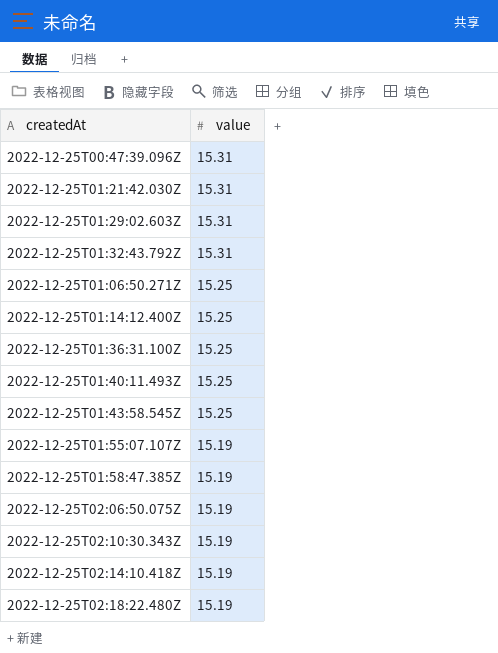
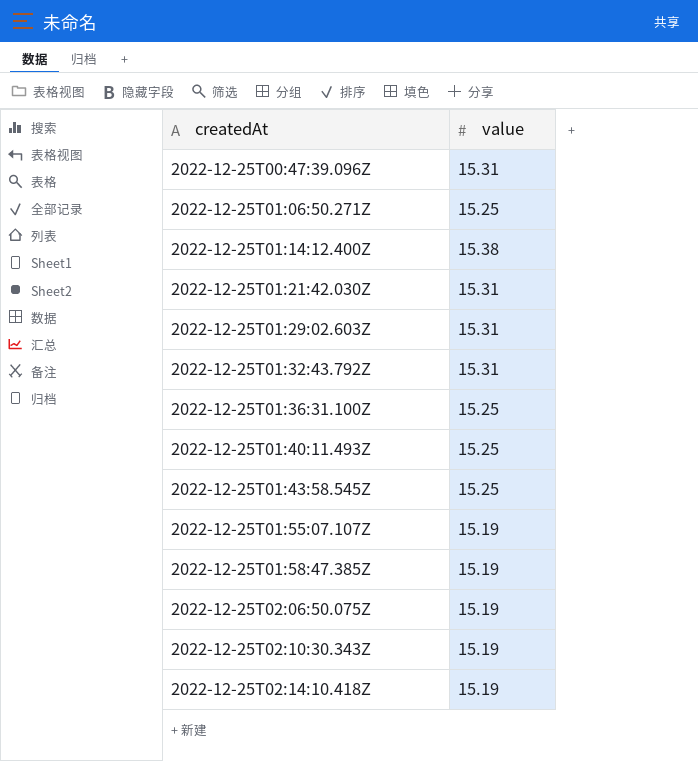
row order: value descending -> createdAt ascending
row 2022-12-25T02:18:22.480Z: 15.19 -> none
2022-12-25T01:14:12.400Z | value: 15.25 -> 15.38

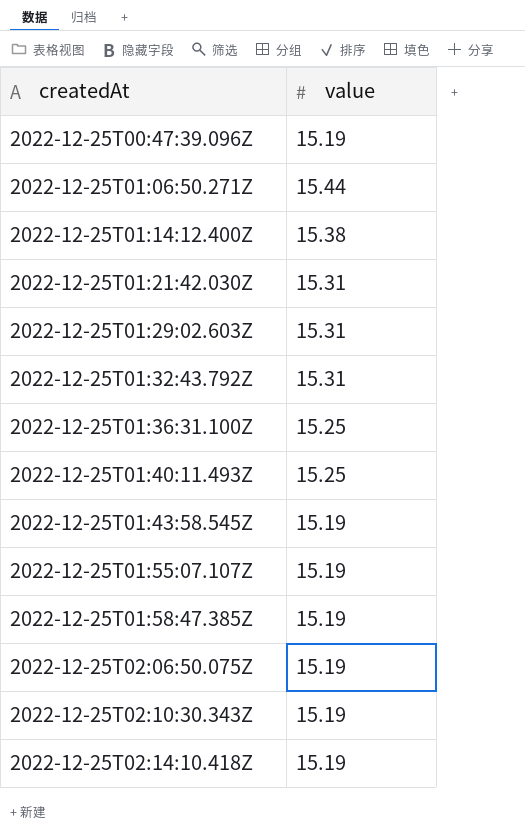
2022-12-25T00:47:39.096Z | value: 15.31 -> 15.19
2022-12-25T01:06:50.271Z | value: 15.25 -> 15.44
2022-12-25T01:43:58.545Z | value: 15.25 -> 15.19

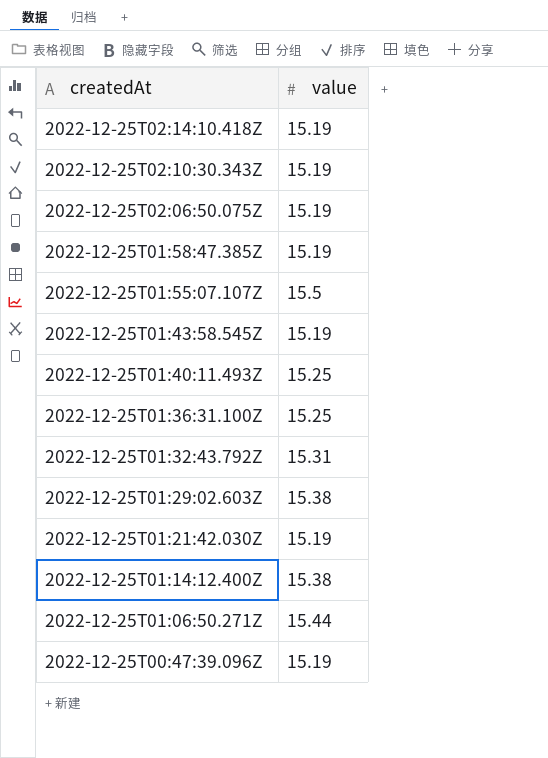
row order: createdAt ascending -> createdAt descending
2022-12-25T01:55:07.107Z | value: 15.19 -> 15.5
2022-12-25T01:29:02.603Z | value: 15.31 -> 15.38
2022-12-25T01:21:42.030Z | value: 15.31 -> 15.19

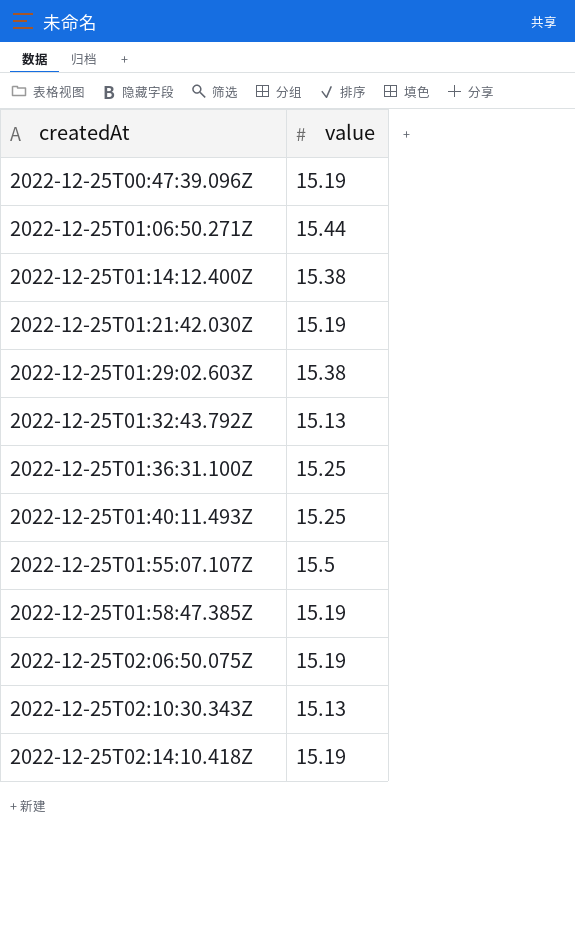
row order: createdAt descending -> createdAt ascending
row 2022-12-25T01:43:58.545Z: 15.19 -> none
2022-12-25T01:32:43.792Z | value: 15.31 -> 15.13
2022-12-25T02:10:30.343Z | value: 15.19 -> 15.13

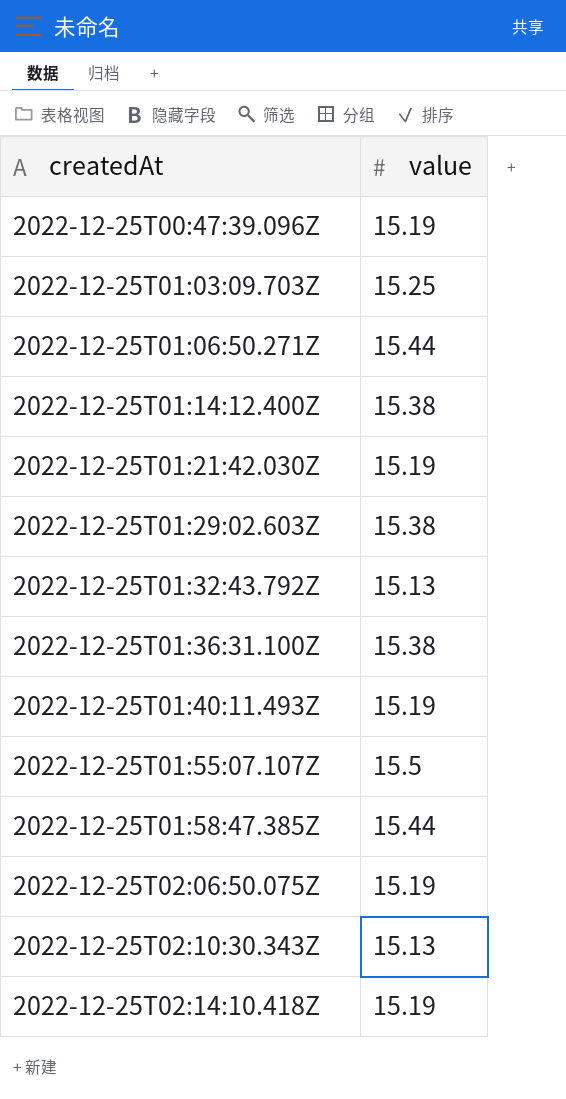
row 2022-12-25T01:03:09.703Z: none -> 15.25
2022-12-25T01:36:31.100Z | value: 15.25 -> 15.38
2022-12-25T01:40:11.493Z | value: 15.25 -> 15.19
2022-12-25T01:58:47.385Z | value: 15.19 -> 15.44

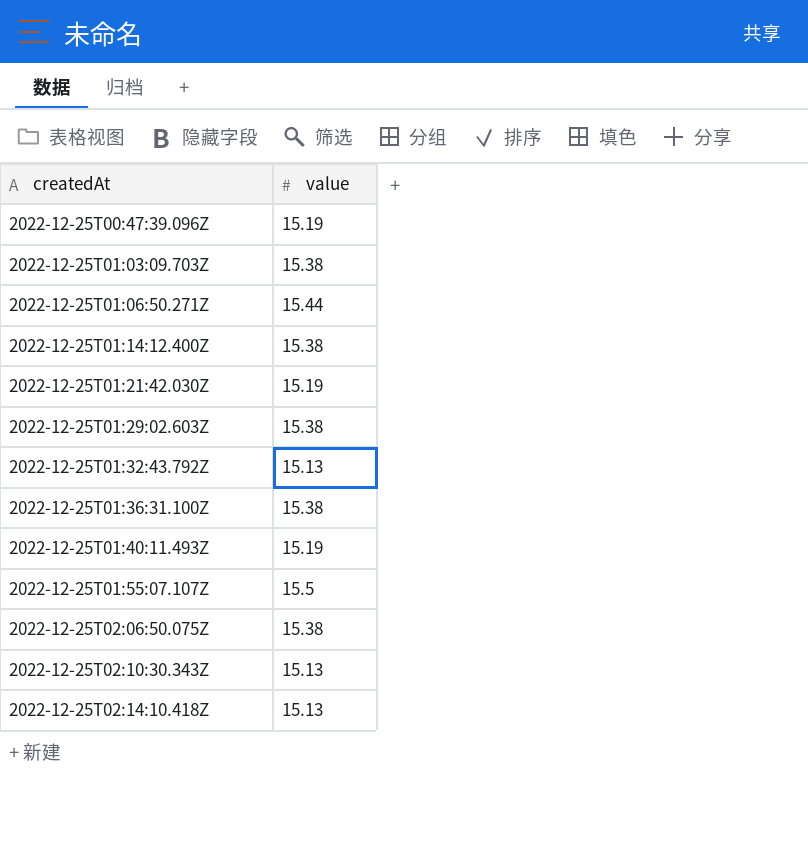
row 2022-12-25T01:58:47.385Z: 15.44 -> none
2022-12-25T01:03:09.703Z | value: 15.25 -> 15.38
2022-12-25T02:06:50.075Z | value: 15.19 -> 15.38
2022-12-25T02:14:10.418Z | value: 15.19 -> 15.13

